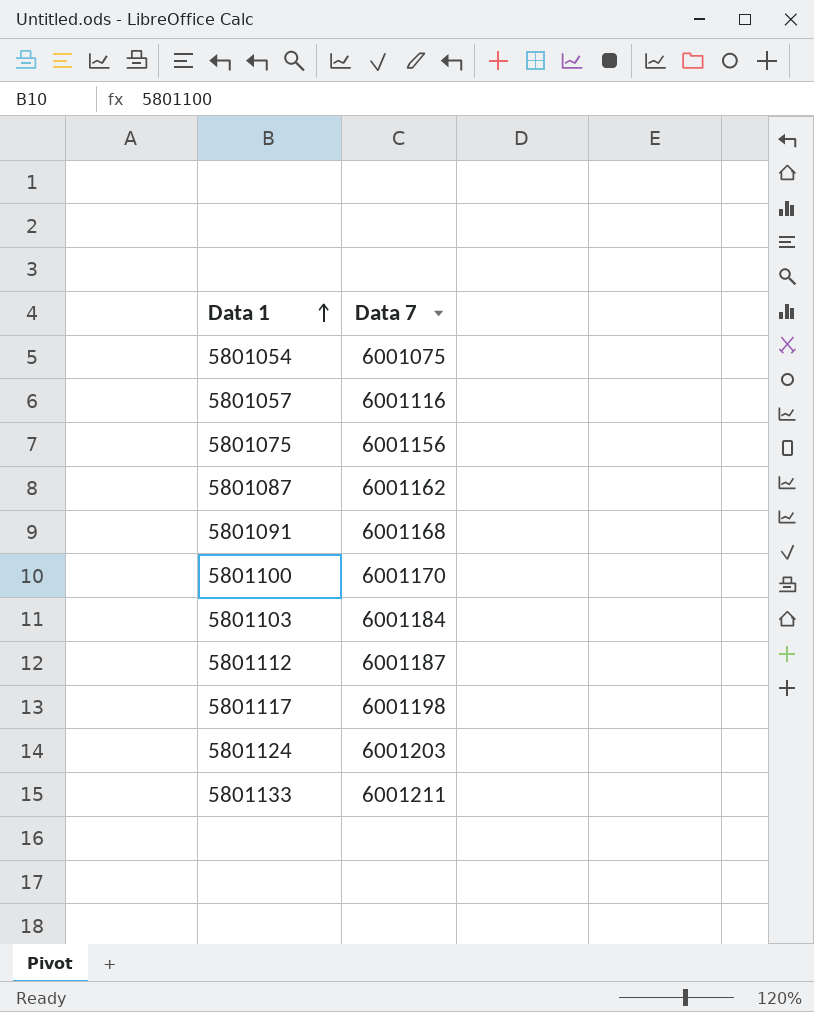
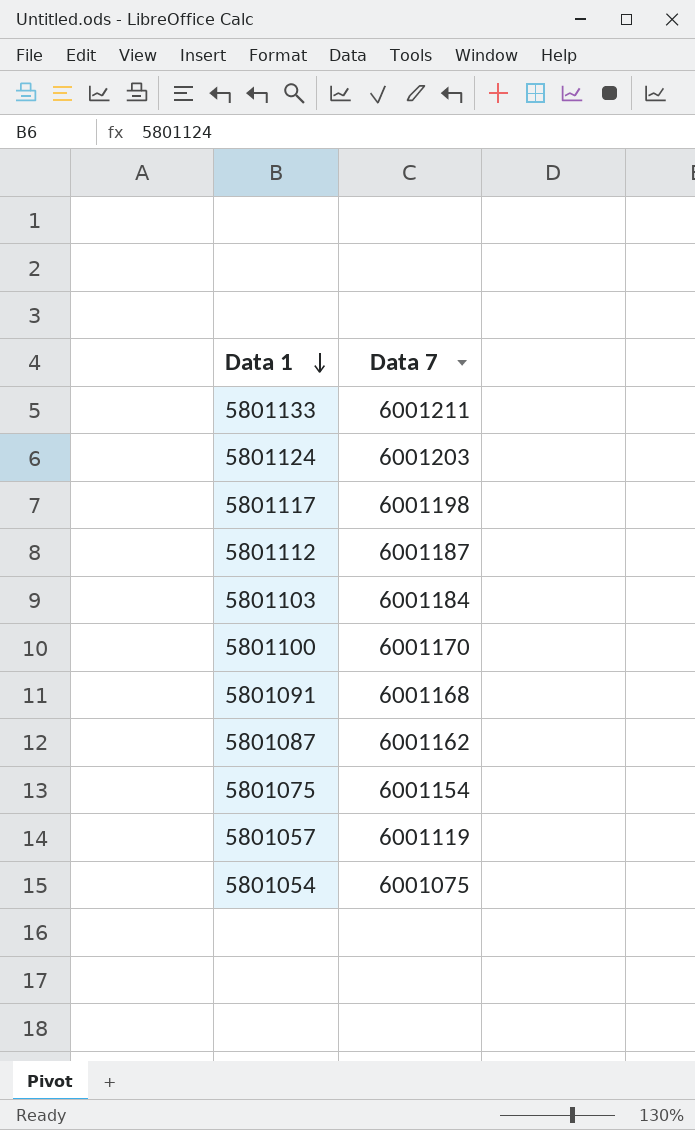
row order: Data 1 ascending -> Data 1 descending
5801075 | Data 7: 6001156 -> 6001154
5801057 | Data 7: 6001116 -> 6001119

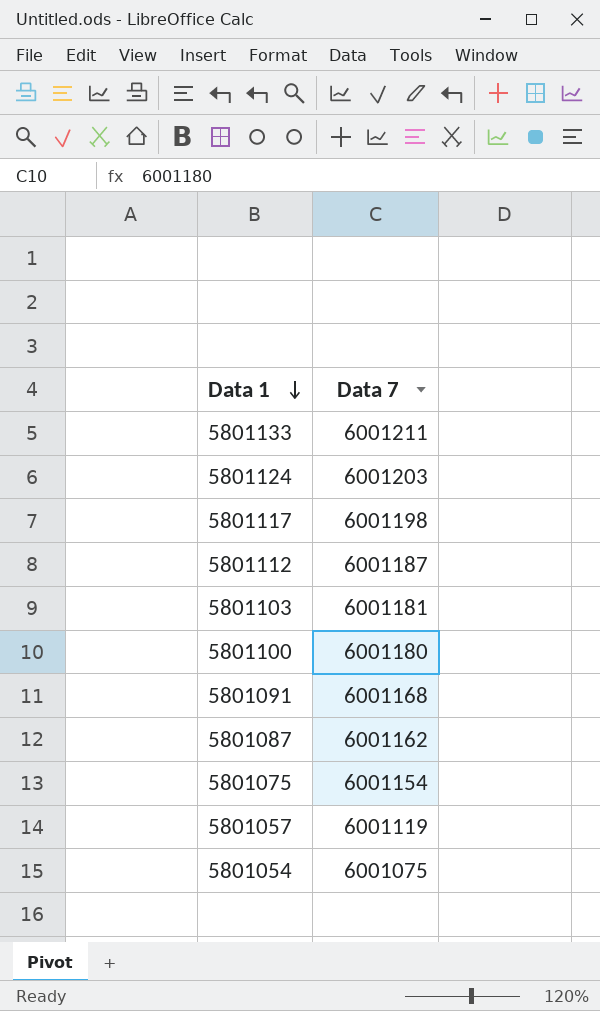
5801103 | Data 7: 6001184 -> 6001181
5801100 | Data 7: 6001170 -> 6001180

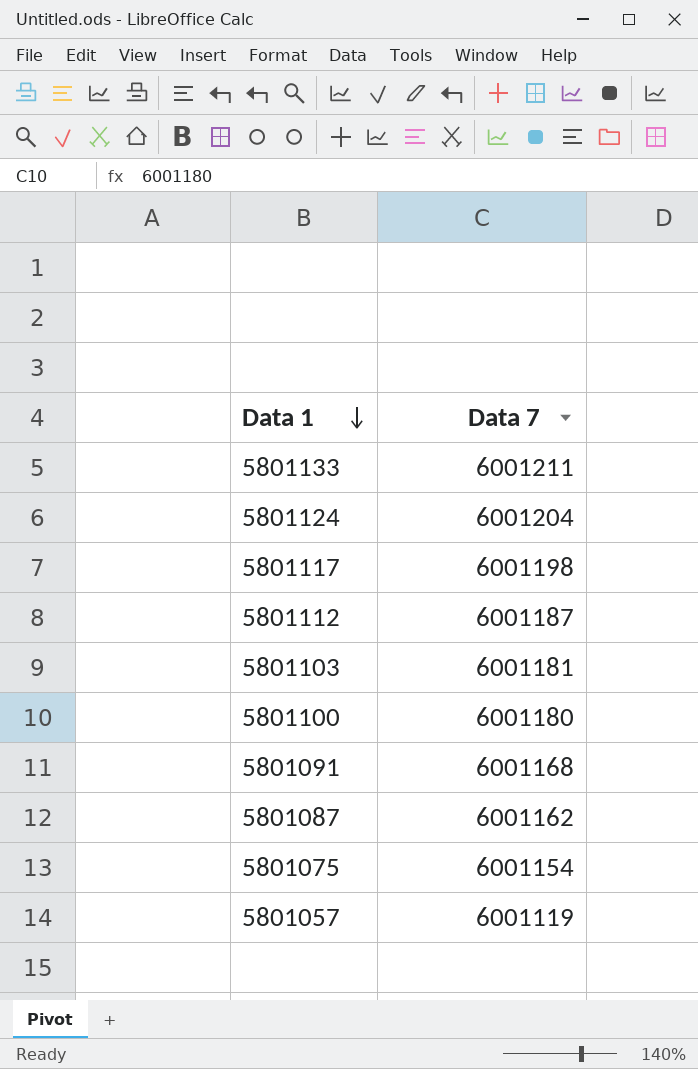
row 5801054: 6001075 -> none
5801124 | Data 7: 6001203 -> 6001204

